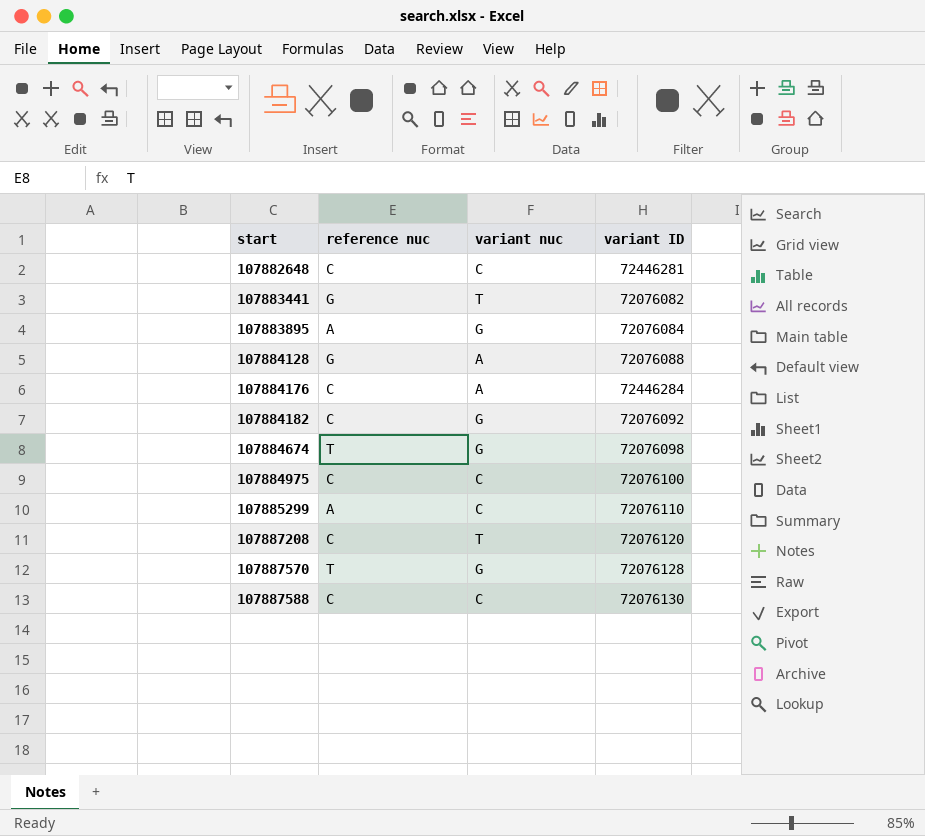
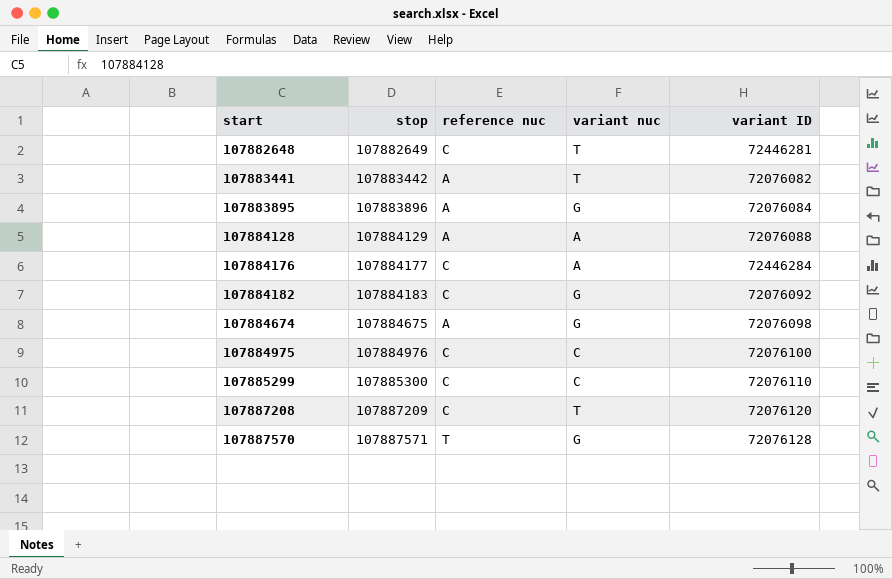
column stop | position: none -> 2
row 107887588: C | C | 72076130 -> none
107882648 | variant nuc: C -> T
107883441 | reference nuc: G -> A
107884128 | reference nuc: G -> A
107884674 | reference nuc: T -> A
107885299 | reference nuc: A -> C

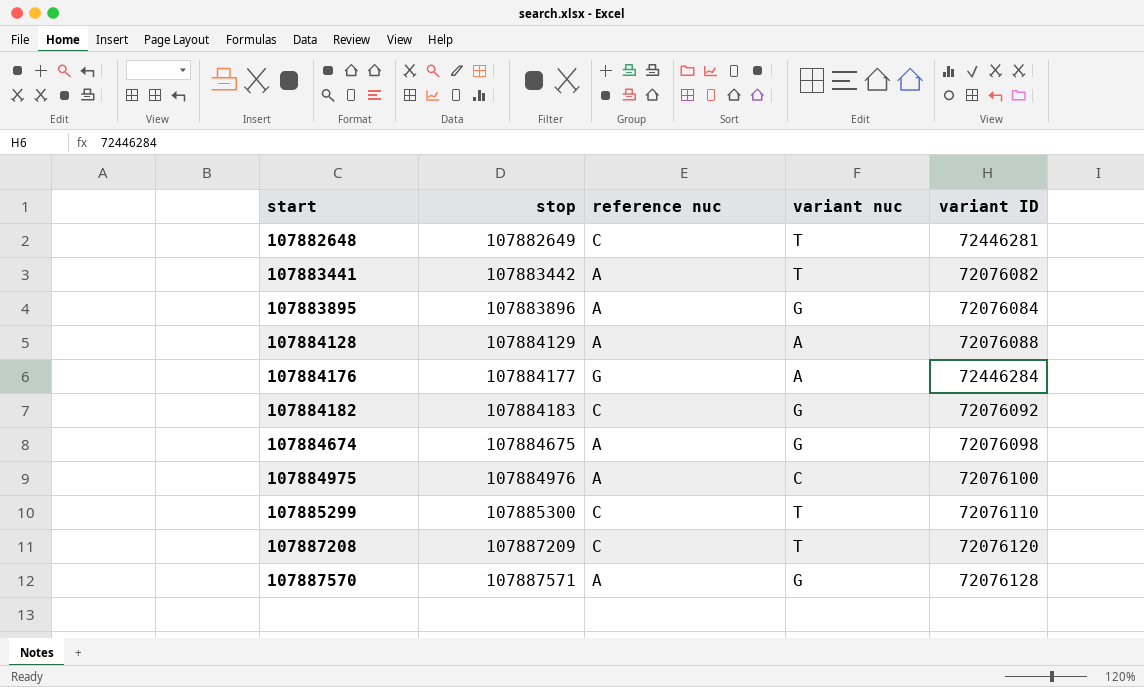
107884176 | reference nuc: C -> G
107884975 | reference nuc: C -> A
107885299 | variant nuc: C -> T
107887570 | reference nuc: T -> A

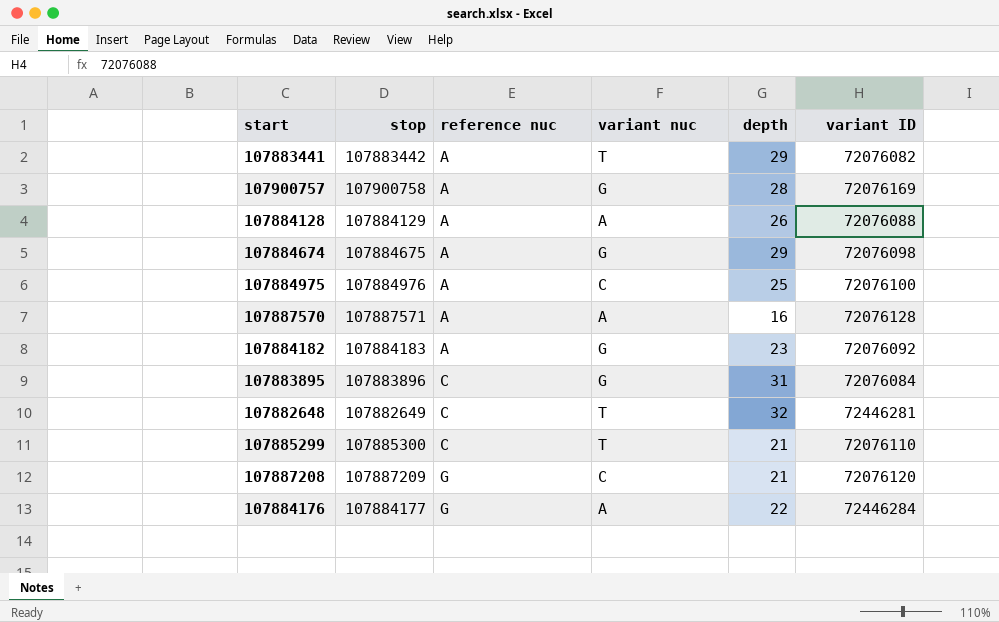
row order: start ascending -> reference nuc ascending
column depth | position: none -> 5
row 107900757: none -> 107900758 | A | G | 28 | 72076169
107887570 | variant nuc: G -> A
107884182 | reference nuc: C -> A
107883895 | reference nuc: A -> C
107887208 | reference nuc: C -> G
107887208 | variant nuc: T -> C

